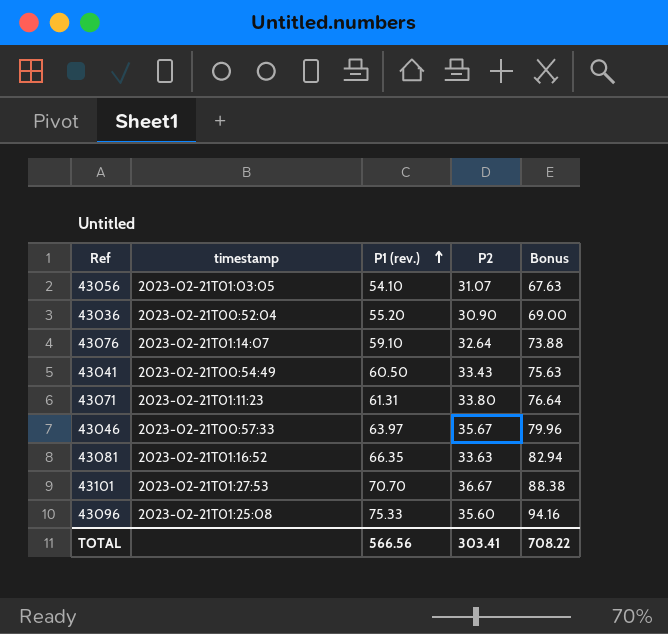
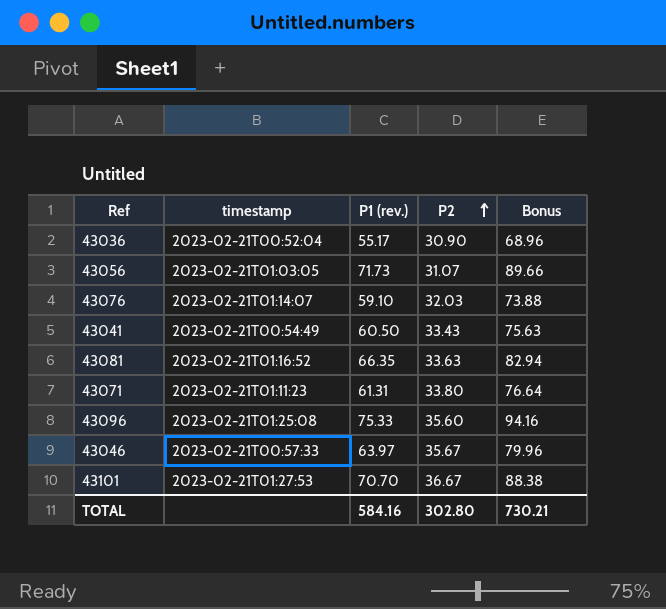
row order: P1 (rev.) ascending -> P2 ascending
43036 | P1 (rev.): 55.20 -> 55.17
43036 | Bonus: 69.00 -> 68.96
43056 | P1 (rev.): 54.10 -> 71.73
43056 | Bonus: 67.63 -> 89.66
43076 | P2: 32.64 -> 32.03
TOTAL | P1 (rev.): 566.56 -> 584.16
TOTAL | P2: 303.41 -> 302.80
TOTAL | Bonus: 708.22 -> 730.21

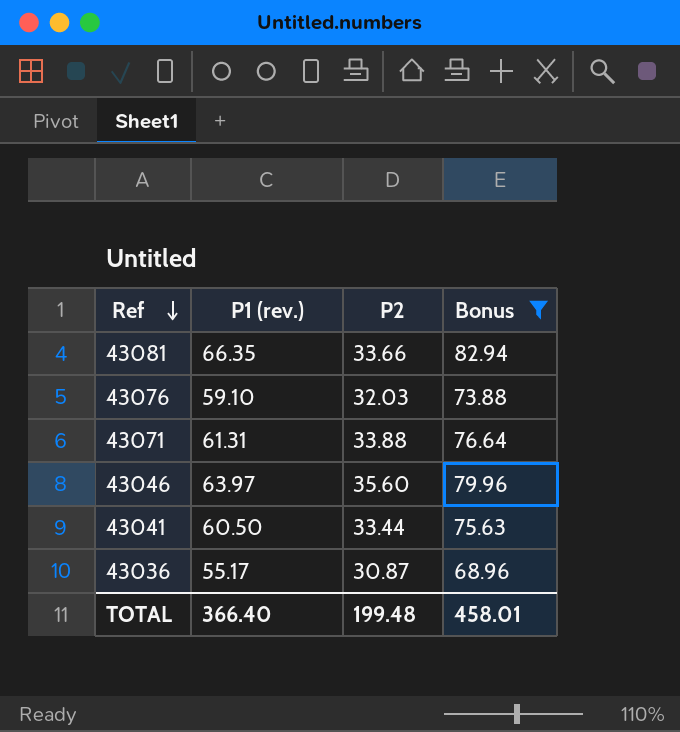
filter: none -> Bonus <= 82.94
row order: P2 ascending -> Ref descending
column timestamp | position: 2 -> none
43081 | P2: 33.63 -> 33.66
43071 | P2: 33.80 -> 33.88
43046 | P2: 35.67 -> 35.60
43041 | P2: 33.43 -> 33.44
43036 | P2: 30.90 -> 30.87
TOTAL | P1 (rev.): 584.16 -> 366.40
TOTAL | P2: 302.80 -> 199.48
TOTAL | Bonus: 730.21 -> 458.01

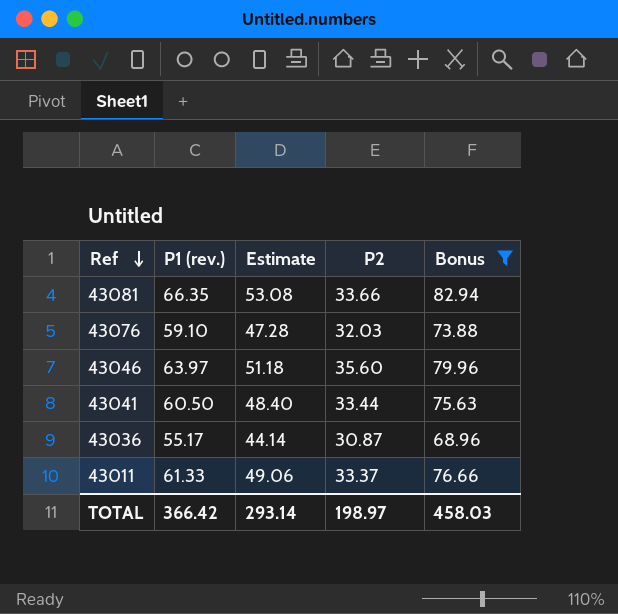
column Estimate | formula: none -> [P1 (rev.)] * 0.8
row 43071: 61.31 | 33.88 | 76.64 -> none
row 43011: none -> 61.33 | 49.06 | 33.37 | 76.66
TOTAL | P1 (rev.): 366.40 -> 366.42
TOTAL | P2: 199.48 -> 198.97
TOTAL | Bonus: 458.01 -> 458.03

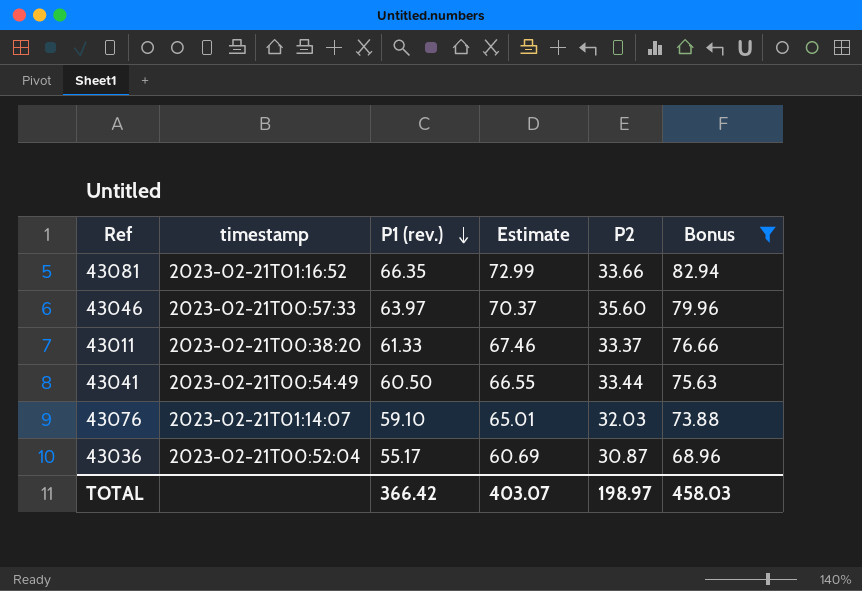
row order: Ref descending -> P1 (rev.) descending
column timestamp | position: none -> 2
column Estimate | formula: [P1 (rev.)] * 0.8 -> [P1 (rev.)] * 1.1
TOTAL | Estimate: 293.14 -> 403.07

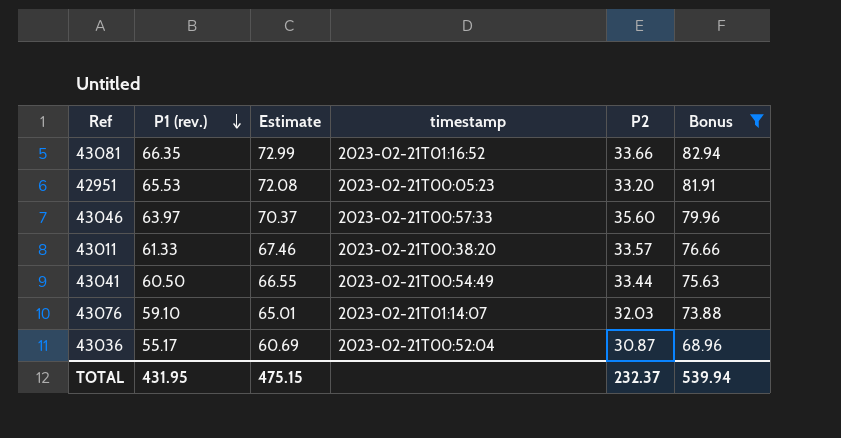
column timestamp | position: 2 -> 4
row 42951: none -> 65.53 | 72.08 | 2023-02-21T00:05:23 | 33.20 | 81.91
43011 | P2: 33.37 -> 33.57
TOTAL | P1 (rev.): 366.42 -> 431.95
TOTAL | Estimate: 403.07 -> 475.15
TOTAL | P2: 198.97 -> 232.37
TOTAL | Bonus: 458.03 -> 539.94

